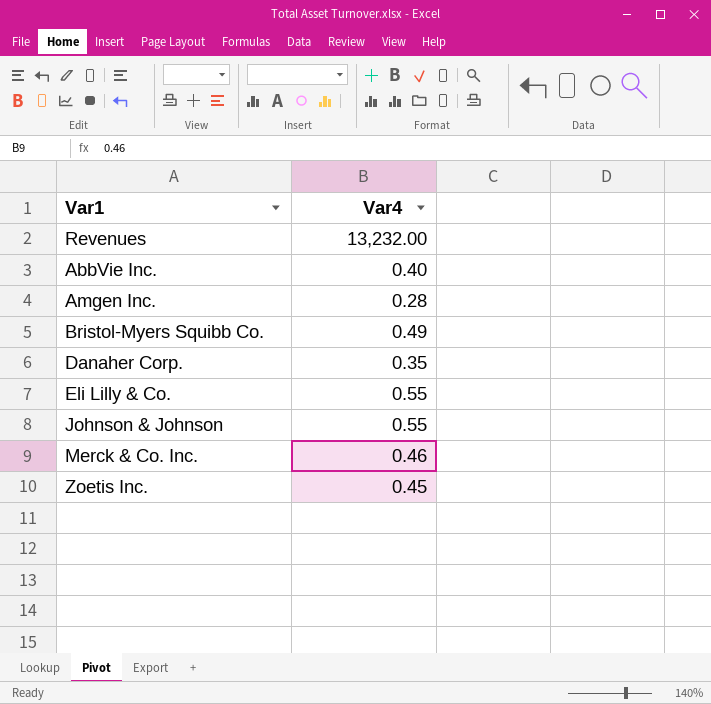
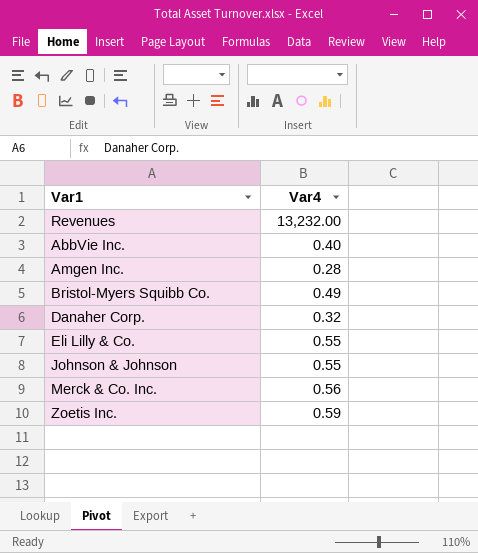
Danaher Corp. | Var4: 0.35 -> 0.32
Merck & Co. Inc. | Var4: 0.46 -> 0.56
Zoetis Inc. | Var4: 0.45 -> 0.59

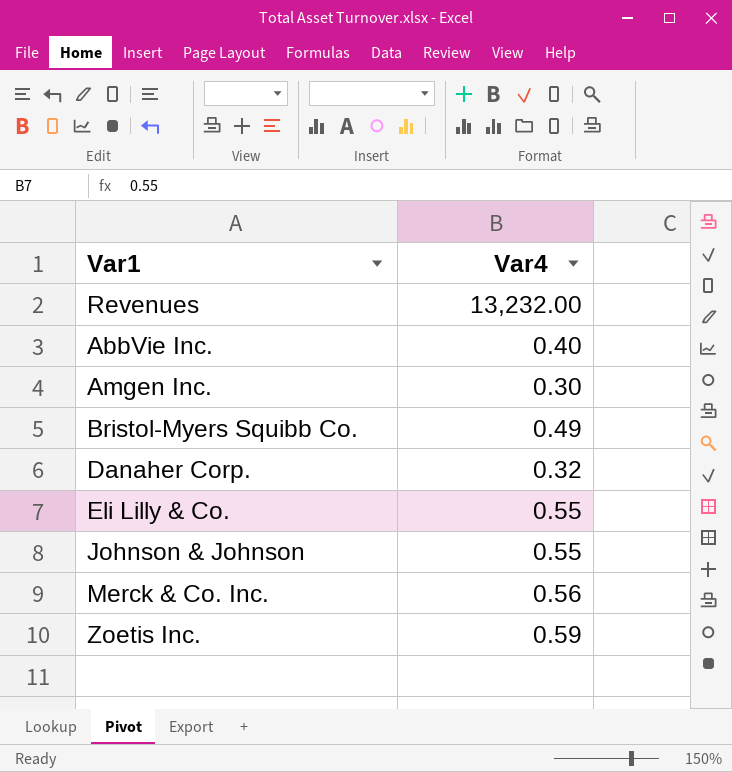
Amgen Inc. | Var4: 0.28 -> 0.30

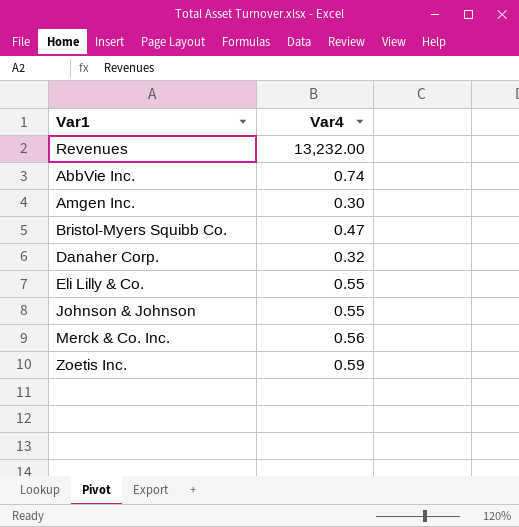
AbbVie Inc. | Var4: 0.40 -> 0.74
Bristol-Myers Squibb Co. | Var4: 0.49 -> 0.47

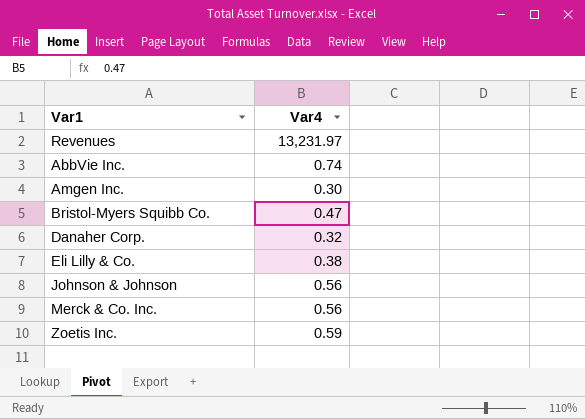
Revenues | Var4: 13,232.00 -> 13,231.97
Eli Lilly & Co. | Var4: 0.55 -> 0.38
Johnson & Johnson | Var4: 0.55 -> 0.56

